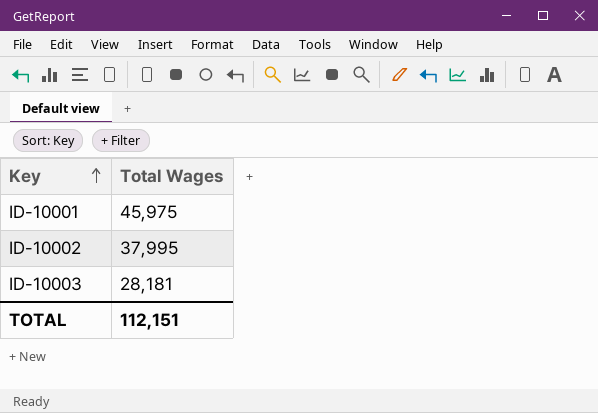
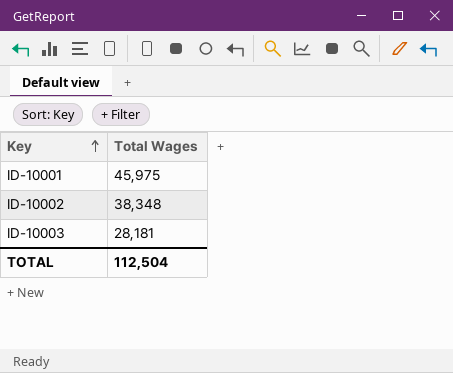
ID-10002 | Total Wages: 37,995 -> 38,348
TOTAL | Total Wages: 112,151 -> 112,504

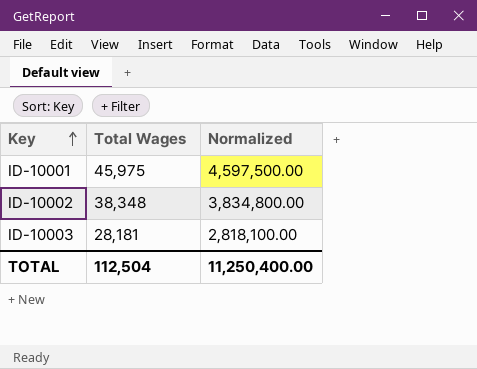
column Normalized | formula: none -> [Total Wages] * 100

